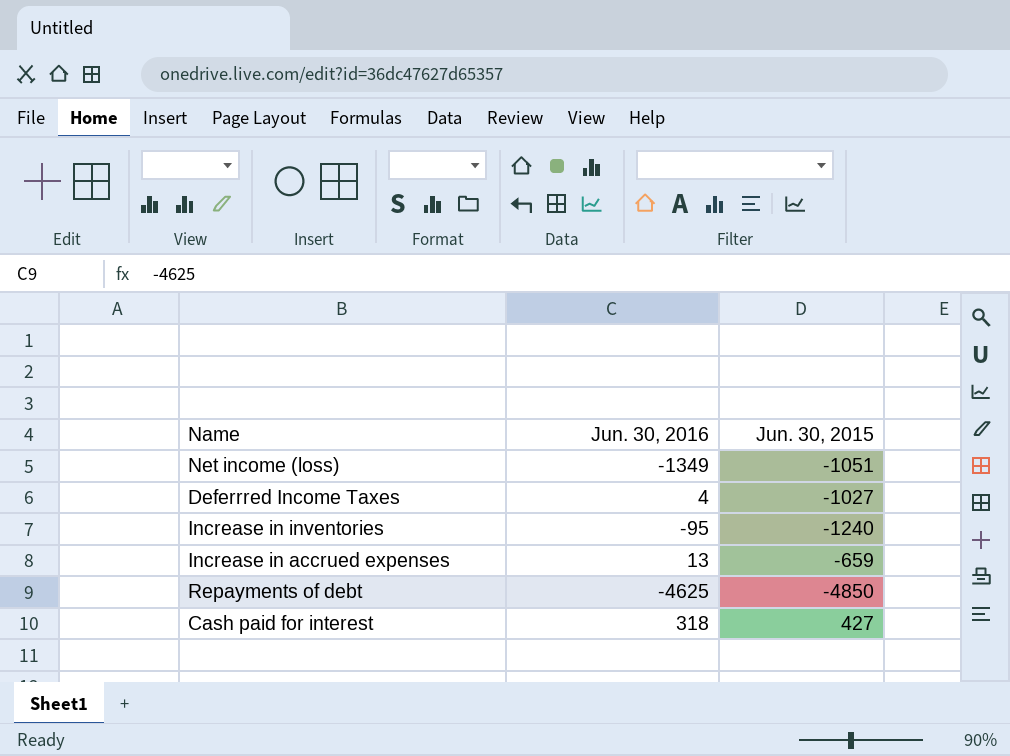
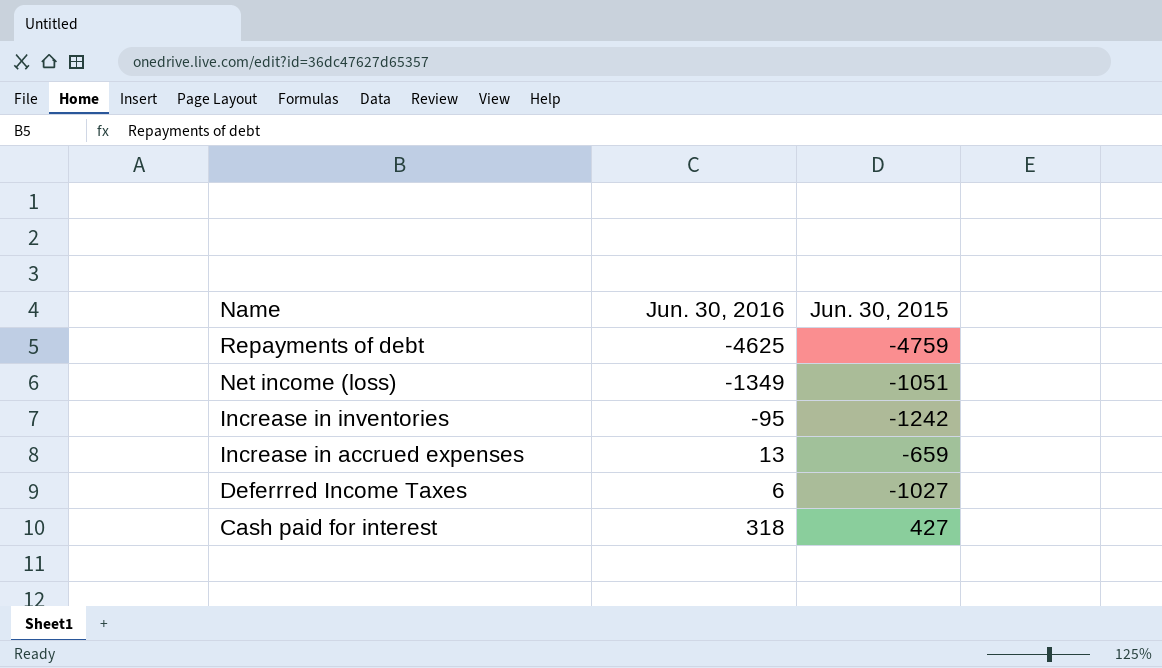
row order: none -> Name descending
Repayments of debt | Jun. 30, 2015: -4850 -> -4759
Increase in inventories | Jun. 30, 2015: -1240 -> -1242
Deferrred Income Taxes | Jun. 30, 2016: 4 -> 6

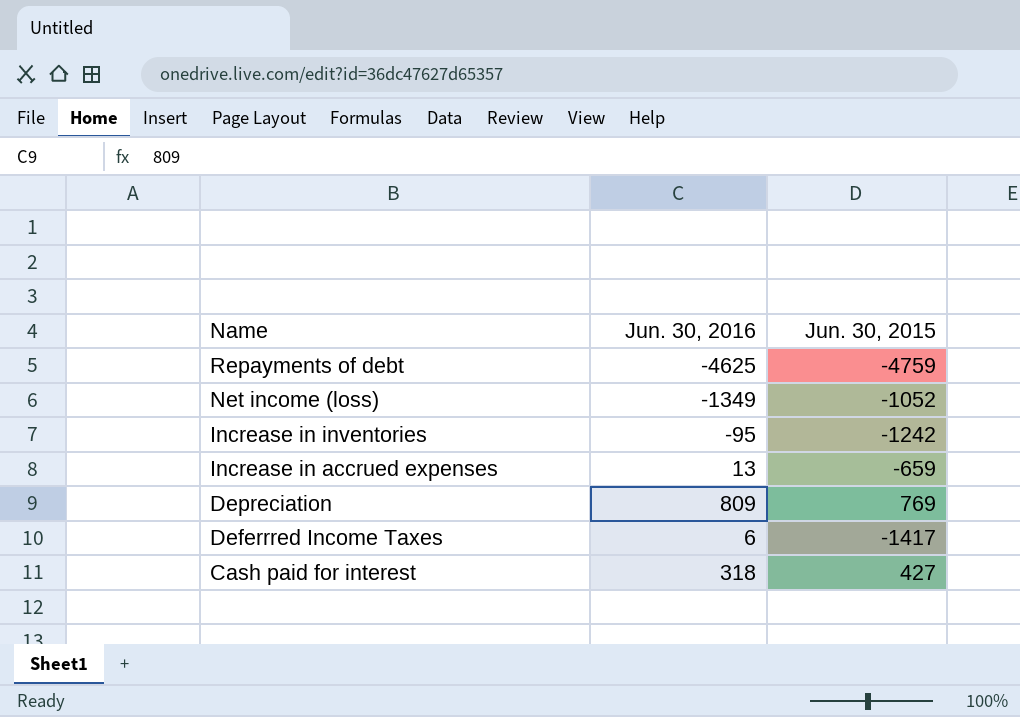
Net income (loss) | Jun. 30, 2015: -1051 -> -1052
row Depreciation: none -> 809 | 769
Deferrred Income Taxes | Jun. 30, 2015: -1027 -> -1417

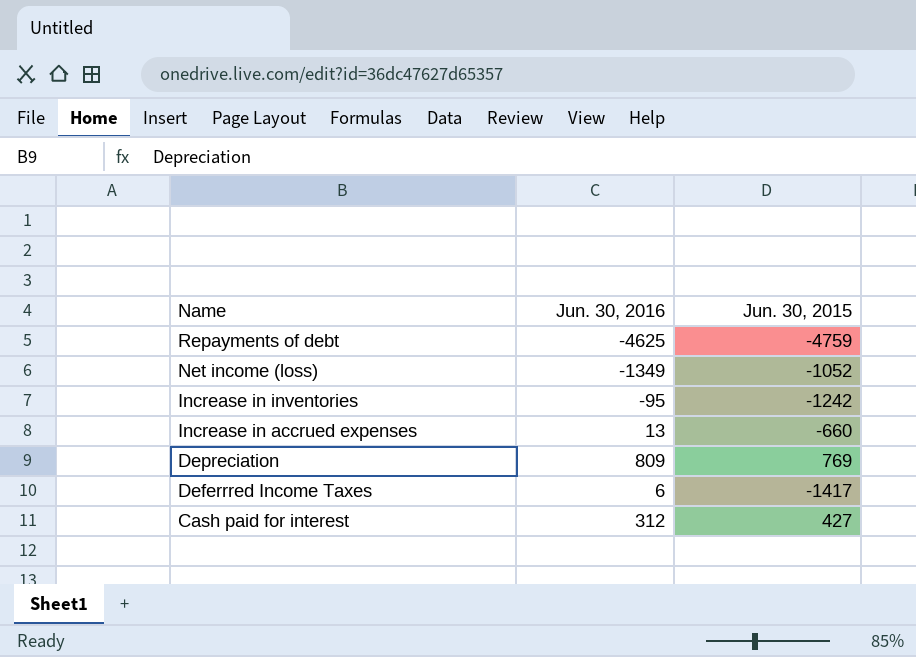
Increase in accrued expenses | Jun. 30, 2015: -659 -> -660
Cash paid for interest | Jun. 30, 2016: 318 -> 312

